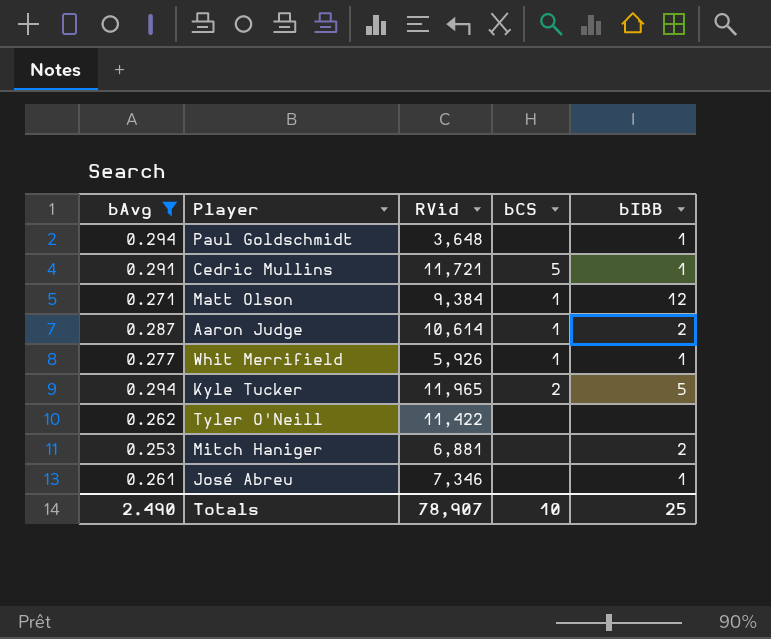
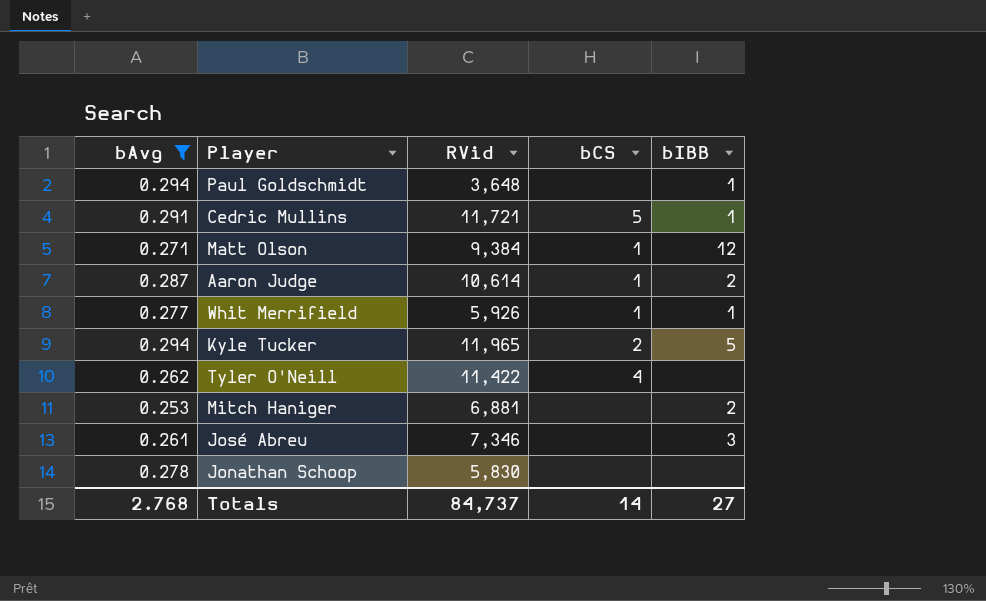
Tyler O'Neill | bCS: none -> 4
José Abreu | bIBB: 1 -> 3
row Jonathan Schoop: none -> 0.278 | 5,830 | none | none
Totals | bAvg: 2.490 -> 2.768
Totals | RVid: 78,907 -> 84,737
Totals | bCS: 10 -> 14
Totals | bIBB: 25 -> 27

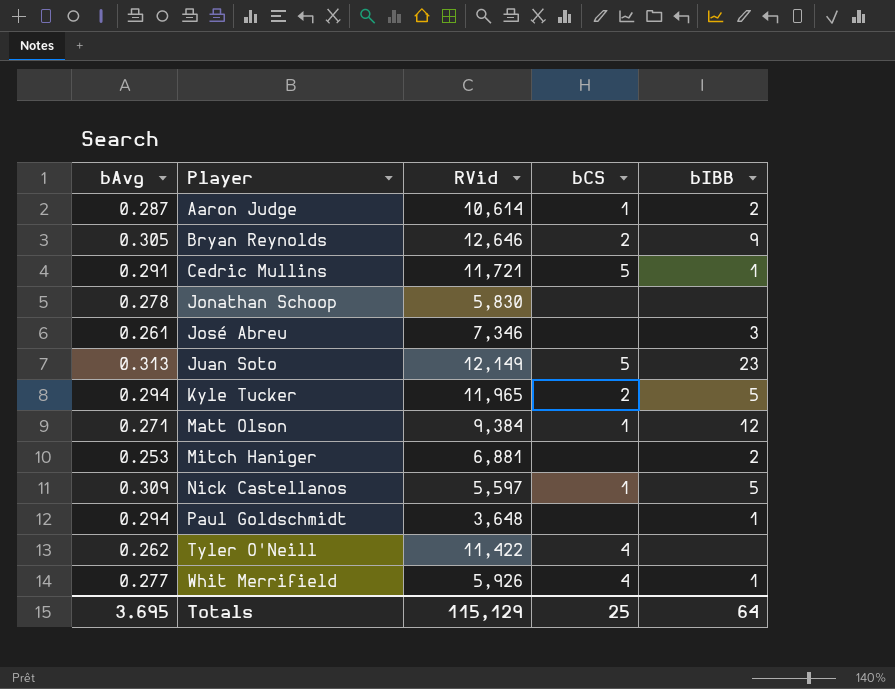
filter: bAvg <= 0.294 -> none
row order: none -> Player ascending
Whit Merrifield | bCS: 1 -> 4
Totals | bAvg: 2.768 -> 3.695
Totals | RVid: 84,737 -> 115,129
Totals | bCS: 14 -> 25
Totals | bIBB: 27 -> 64

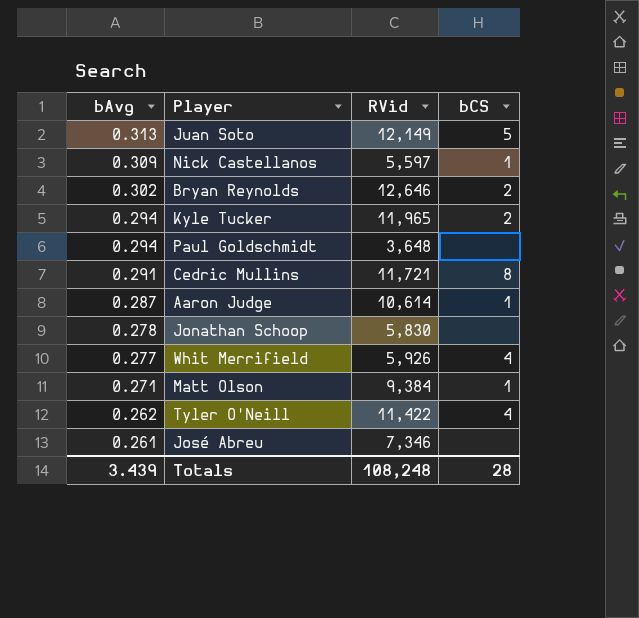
row order: Player ascending -> bAvg descending
column bIBB | position: 5 -> none
row Mitch Haniger: 0.253 | 6,881 | none | 2 -> none
Bryan Reynolds | bAvg: 0.305 -> 0.302
Cedric Mullins | bCS: 5 -> 8
Totals | bAvg: 3.695 -> 3.439
Totals | RVid: 115,129 -> 108,248
Totals | bCS: 25 -> 28

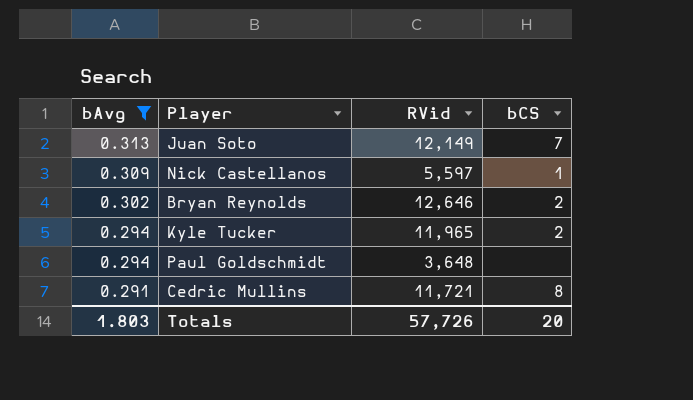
filter: none -> bAvg >= 0.291
Juan Soto | bCS: 5 -> 7
Totals | bAvg: 3.439 -> 1.803
Totals | RVid: 108,248 -> 57,726
Totals | bCS: 28 -> 20

